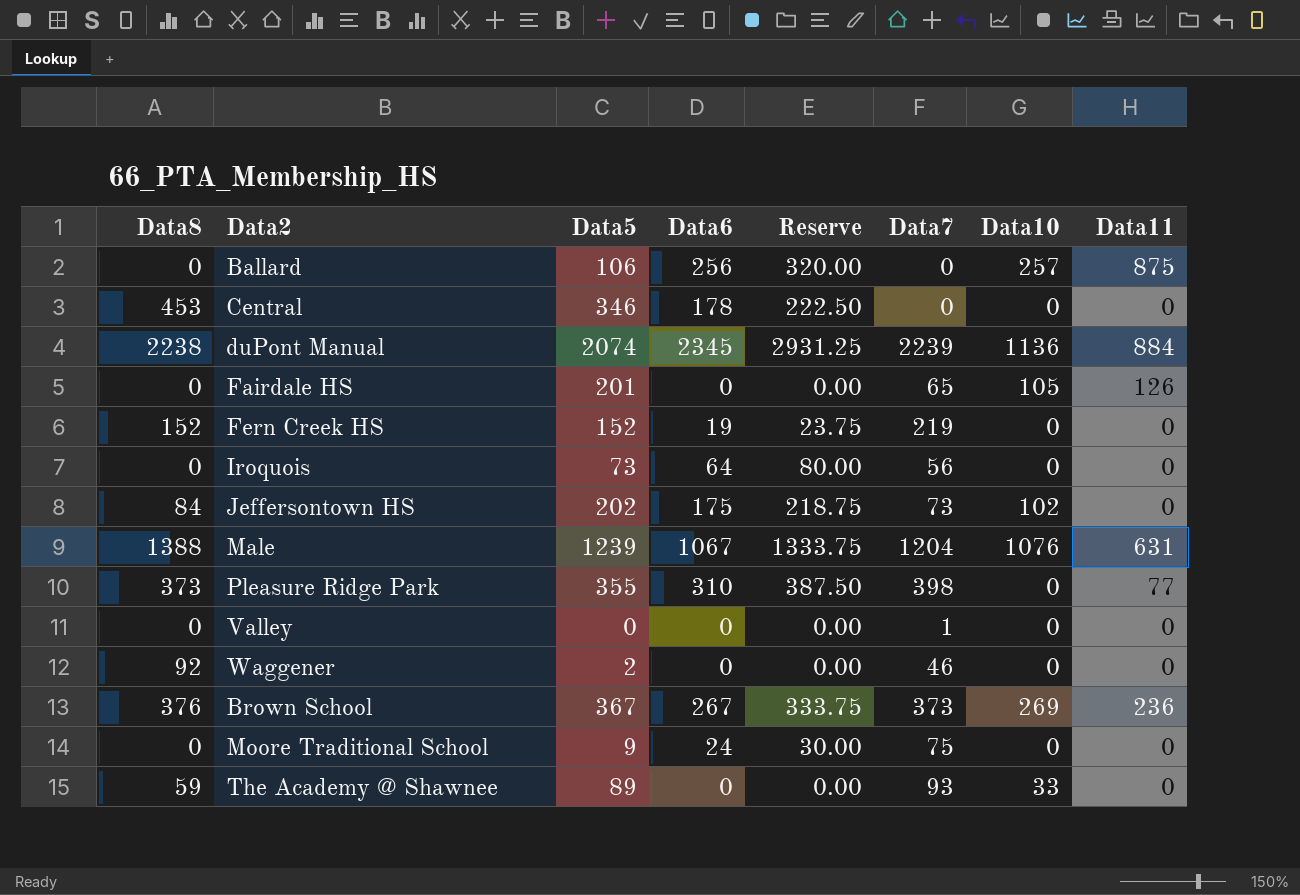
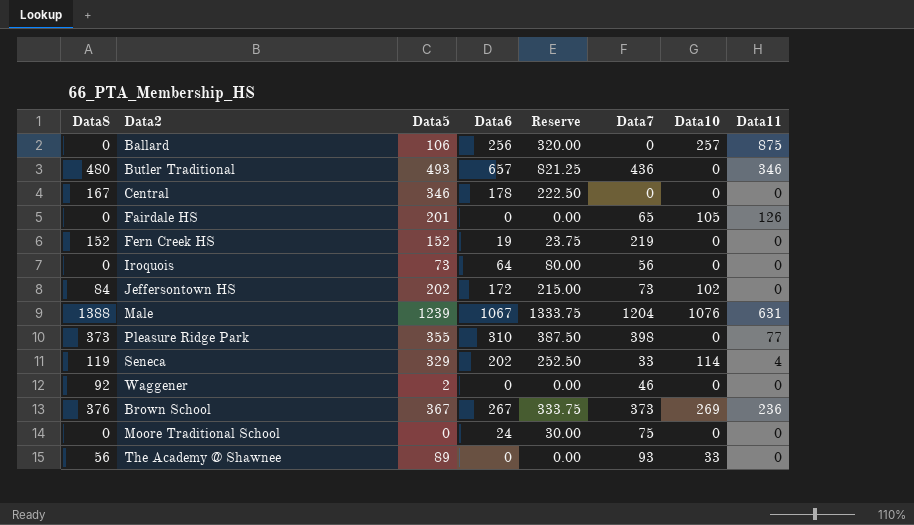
row duPont Manual: 2238 | 2074 | 2345 | 2931.25 | 2239 | 1136 | 884 -> none
row Valley: 0 | 0 | 0 | 0.00 | 1 | 0 | 0 -> none
row Butler Traditional: none -> 480 | 493 | 657 | 821.25 | 436 | 0 | 346
Central | Data8: 453 -> 167
Jeffersontown HS | Data6: 175 -> 172
Jeffersontown HS | Reserve: 218.75 -> 215.00
row Seneca: none -> 119 | 329 | 202 | 252.50 | 33 | 114 | 4
Moore Traditional School | Data5: 9 -> 0
The Academy @ Shawnee | Data8: 59 -> 56

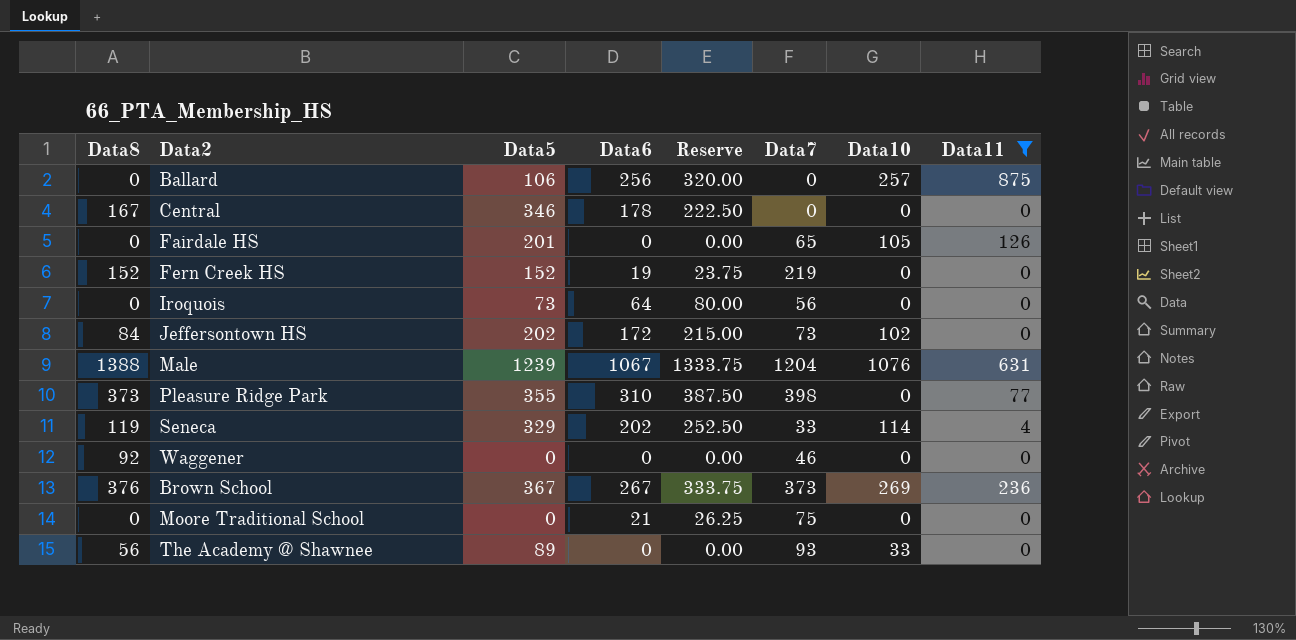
filter: none -> Data11 != 346
Waggener | Data5: 2 -> 0
Moore Traditional School | Data6: 24 -> 21
Moore Traditional School | Reserve: 30.00 -> 26.25

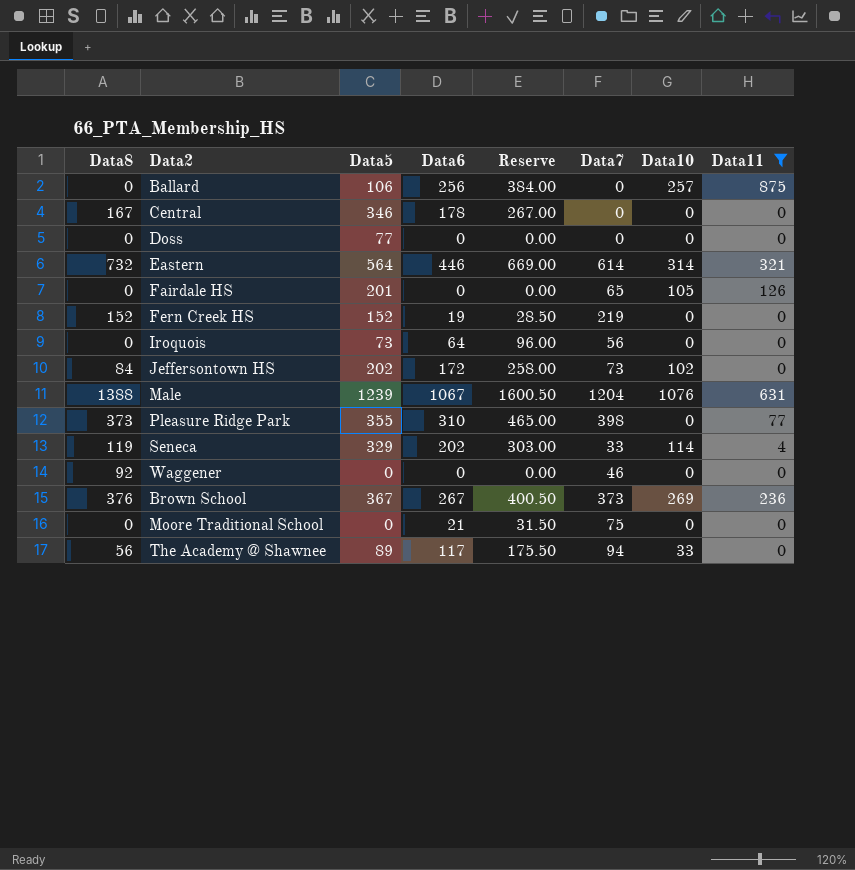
column Reserve | formula: [Data6] * 1.25 -> [Data6] * 1.5
row Doss: none -> 0 | 77 | 0 | 0.00 | 0 | 0 | 0
row Eastern: none -> 732 | 564 | 446 | 669.00 | 614 | 314 | 321
The Academy @ Shawnee | Data6: 0 -> 117
The Academy @ Shawnee | Data7: 93 -> 94

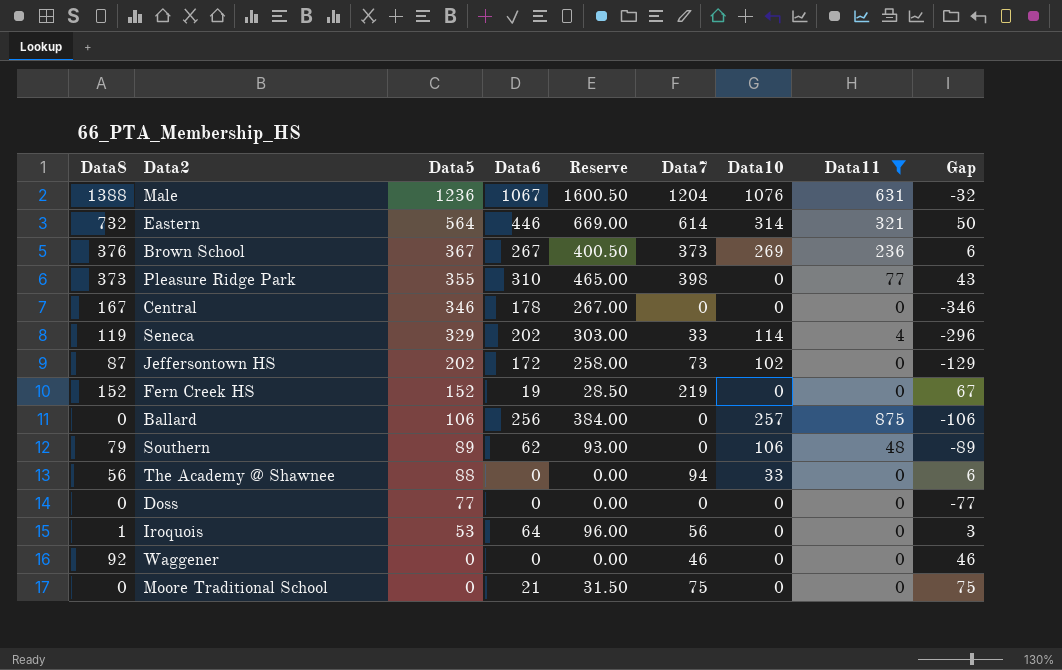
row order: none -> Data5 descending
column Gap | formula: none -> [Data7] - [Data5]
row Fairdale HS: 0 | 201 | 0 | 0.00 | 65 | 105 | 126 -> none
Male | Data5: 1239 -> 1236
Jeffersontown HS | Data8: 84 -> 87
row Southern: none -> 79 | 89 | 62 | 93.00 | 0 | 106 | 48 | -89
The Academy @ Shawnee | Data5: 89 -> 88
The Academy @ Shawnee | Data6: 117 -> 0
The Academy @ Shawnee | Reserve: 175.50 -> 0.00
Iroquois | Data8: 0 -> 1
Iroquois | Data5: 73 -> 53

